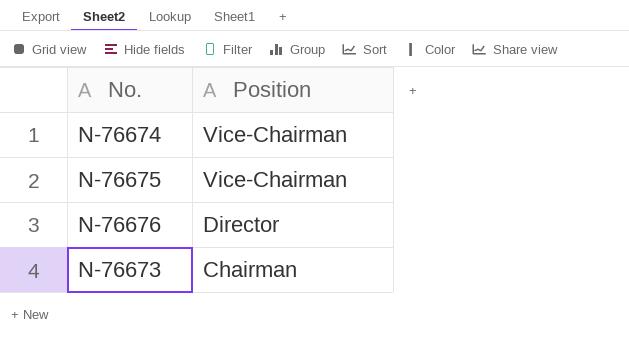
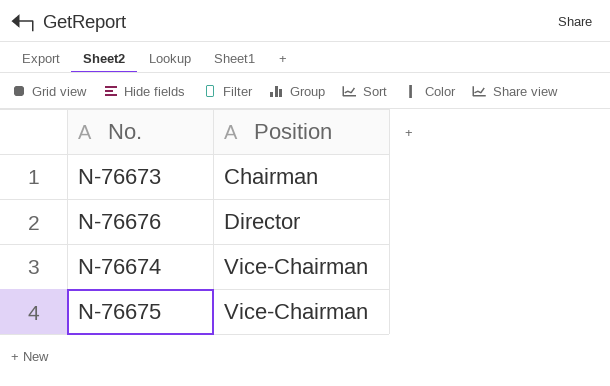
row order: Position descending -> Position ascending

